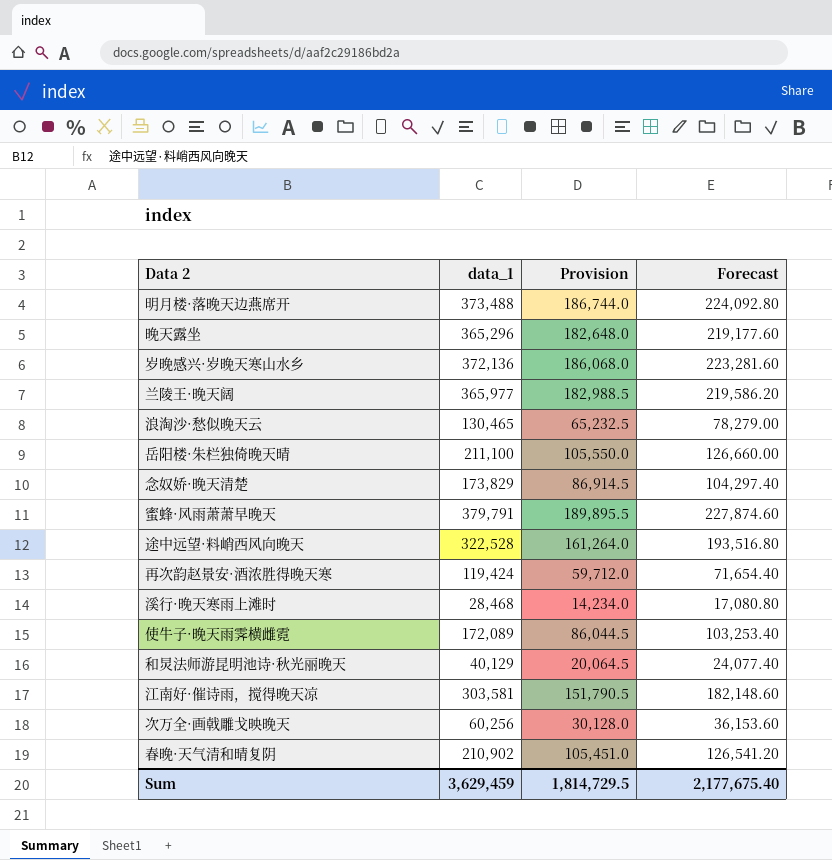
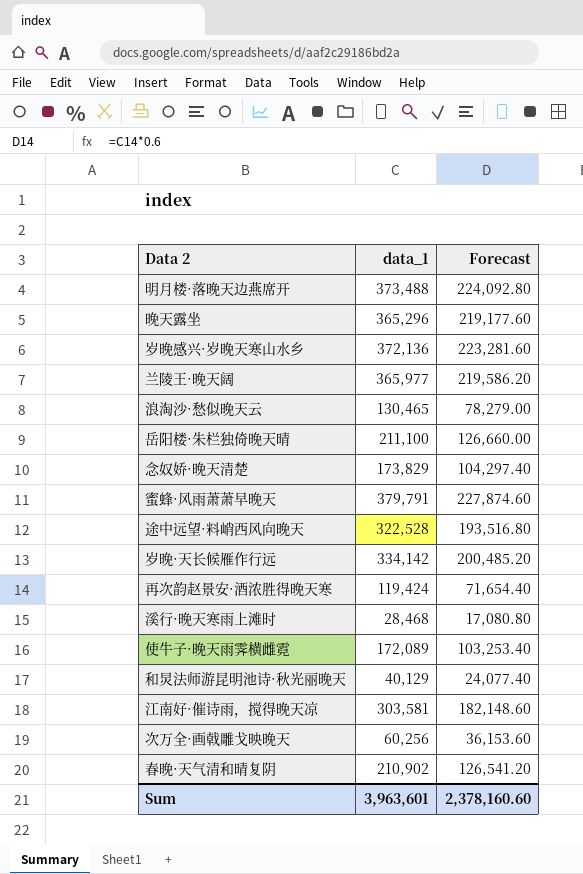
column Provision | formula: [data_1] * 0.5 -> none
row 岁晚·天长候雁作行远: none -> 334,142 | 200,485.20
Sum | data_1: 3,629,459 -> 3,963,601
Sum | Forecast: 2,177,675.40 -> 2,378,160.60

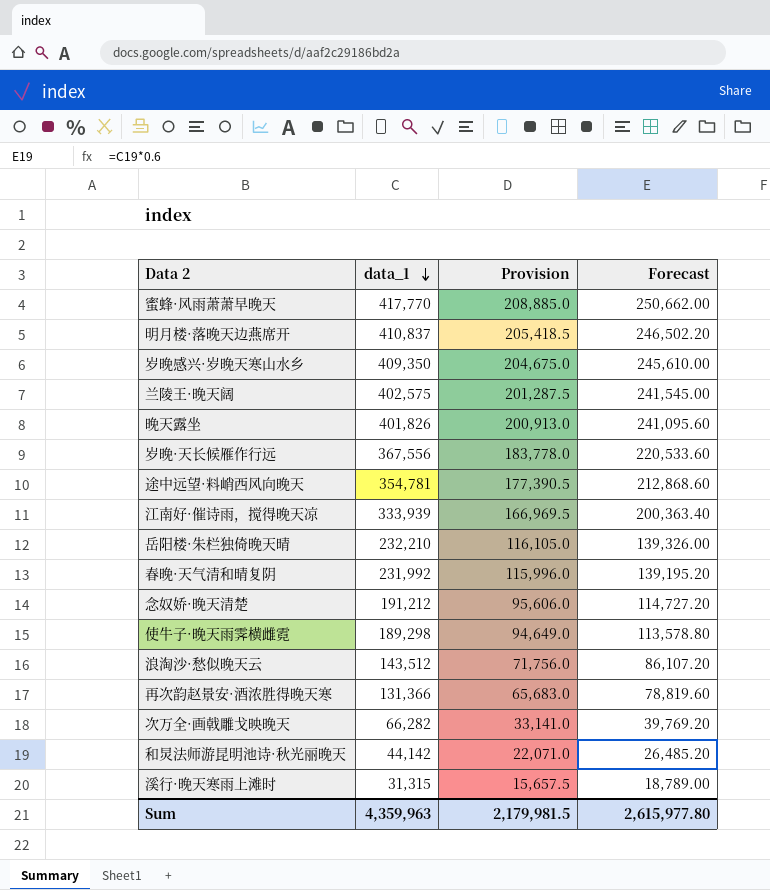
row order: none -> data_1 descending
column Provision | formula: none -> [data_1] * 0.5
蜜蜂·风雨萧萧早晚天 | data_1: 379,791 -> 417,770
蜜蜂·风雨萧萧早晚天 | Forecast: 227,874.60 -> 250,662.00
明月楼·落晚天边燕席开 | data_1: 373,488 -> 410,837
明月楼·落晚天边燕席开 | Forecast: 224,092.80 -> 246,502.20
岁晚感兴·岁晚天寒山水乡 | data_1: 372,136 -> 409,350
岁晚感兴·岁晚天寒山水乡 | Forecast: 223,281.60 -> 245,610.00
兰陵王·晚天阔 | data_1: 365,977 -> 402,575
兰陵王·晚天阔 | Forecast: 219,586.20 -> 241,545.00
晚天露坐 | data_1: 365,296 -> 401,826
晚天露坐 | Forecast: 219,177.60 -> 241,095.60
岁晚·天长候雁作行远 | data_1: 334,142 -> 367,556
岁晚·天长候雁作行远 | Forecast: 200,485.20 -> 220,533.60
途中远望·料峭西风向晚天 | data_1: 322,528 -> 354,781
途中远望·料峭西风向晚天 | Forecast: 193,516.80 -> 212,868.60
江南好·催诗雨，搅得晚天凉 | data_1: 303,581 -> 333,939
江南好·催诗雨，搅得晚天凉 | Forecast: 182,148.60 -> 200,363.40
岳阳楼·朱栏独倚晚天晴 | data_1: 211,100 -> 232,210
岳阳楼·朱栏独倚晚天晴 | Forecast: 126,660.00 -> 139,326.00
春晚·天气清和晴复阴 | data_1: 210,902 -> 231,992
春晚·天气清和晴复阴 | Forecast: 126,541.20 -> 139,195.20
念奴娇·晚天清楚 | data_1: 173,829 -> 191,212
念奴娇·晚天清楚 | Forecast: 104,297.40 -> 114,727.20
使牛子·晚天雨霁横雌霓 | data_1: 172,089 -> 189,298
使牛子·晚天雨霁横雌霓 | Forecast: 103,253.40 -> 113,578.80
浪淘沙·愁似晚天云 | data_1: 130,465 -> 143,512
浪淘沙·愁似晚天云 | Forecast: 78,279.00 -> 86,107.20
再次韵赵景安·酒浓胜得晚天寒 | data_1: 119,424 -> 131,366
再次韵赵景安·酒浓胜得晚天寒 | Forecast: 71,654.40 -> 78,819.60
次万全·画戟雕戈映晚天 | data_1: 60,256 -> 66,282
次万全·画戟雕戈映晚天 | Forecast: 36,153.60 -> 39,769.20
和炅法师游昆明池诗·秋光丽晚天 | data_1: 40,129 -> 44,142
和炅法师游昆明池诗·秋光丽晚天 | Forecast: 24,077.40 -> 26,485.20
溪行·晚天寒雨上滩时 | data_1: 28,468 -> 31,315
溪行·晚天寒雨上滩时 | Forecast: 17,080.80 -> 18,789.00
Sum | data_1: 3,963,601 -> 4,359,963
Sum | Forecast: 2,378,160.60 -> 2,615,977.80

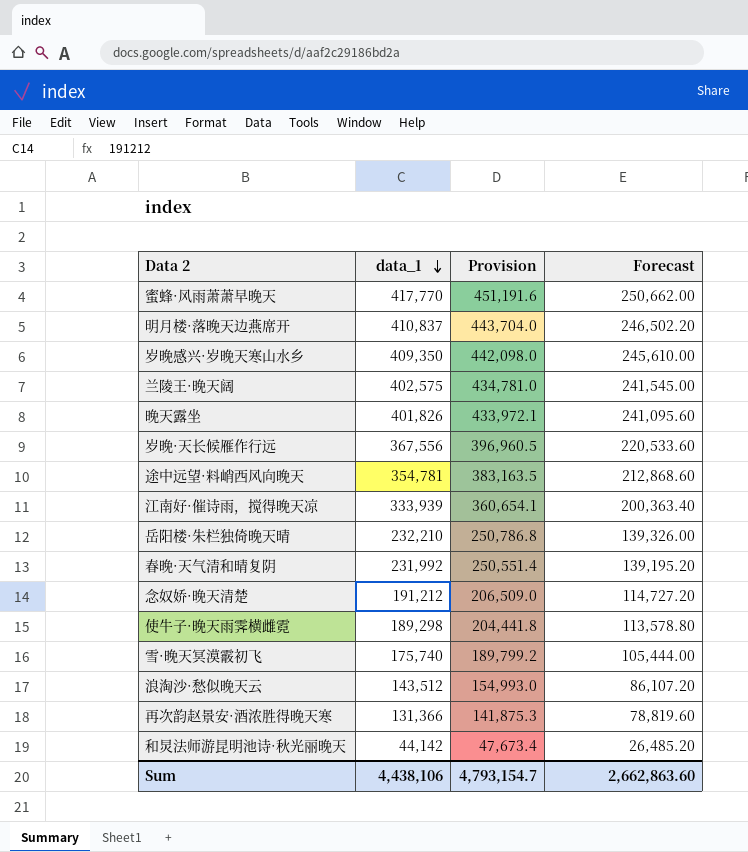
column Provision | formula: [data_1] * 0.5 -> [data_1] * 1.08
row 次万全·画戟雕戈映晚天: 66,282 | 33,141.0 | 39,769.20 -> none
row 溪行·晚天寒雨上滩时: 31,315 | 15,657.5 | 18,789.00 -> none
row 雪·晚天冥漠霰初飞: none -> 175,740 | 189,799.2 | 105,444.00
Sum | data_1: 4,359,963 -> 4,438,106
Sum | Provision: 2,179,981.5 -> 4,793,154.7
Sum | Forecast: 2,615,977.80 -> 2,662,863.60

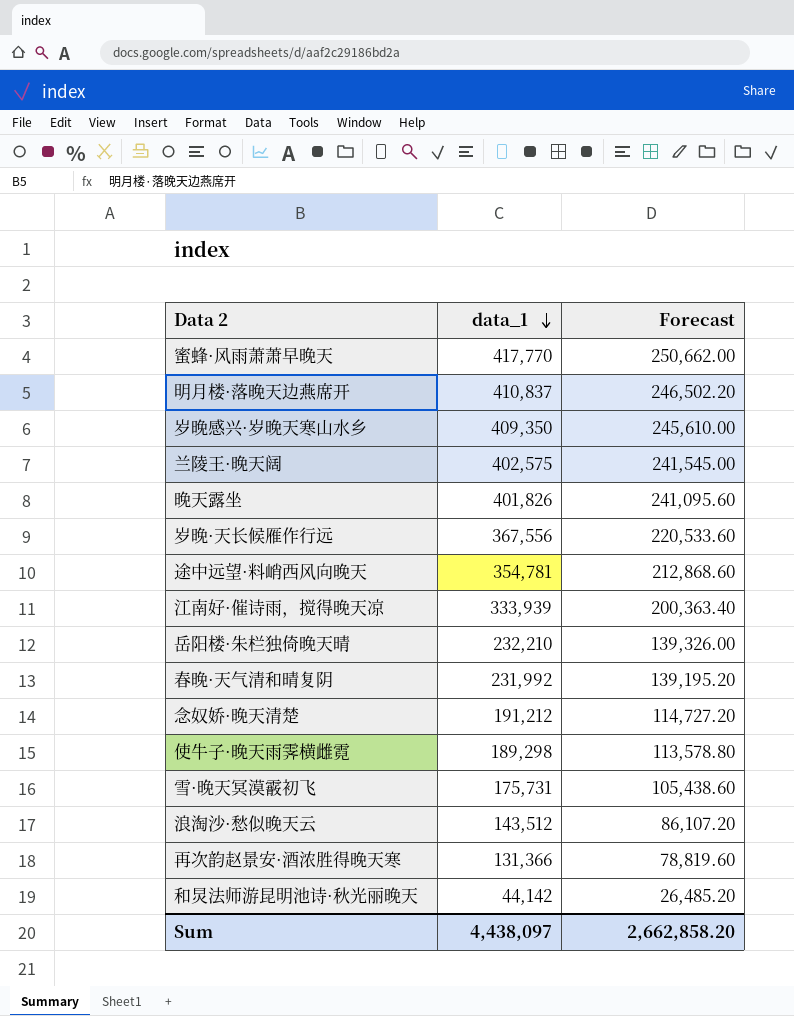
column Provision | formula: [data_1] * 1.08 -> none
雪·晚天冥漠霰初飞 | data_1: 175,740 -> 175,731
雪·晚天冥漠霰初飞 | Forecast: 105,444.00 -> 105,438.60
Sum | data_1: 4,438,106 -> 4,438,097
Sum | Forecast: 2,662,863.60 -> 2,662,858.20

